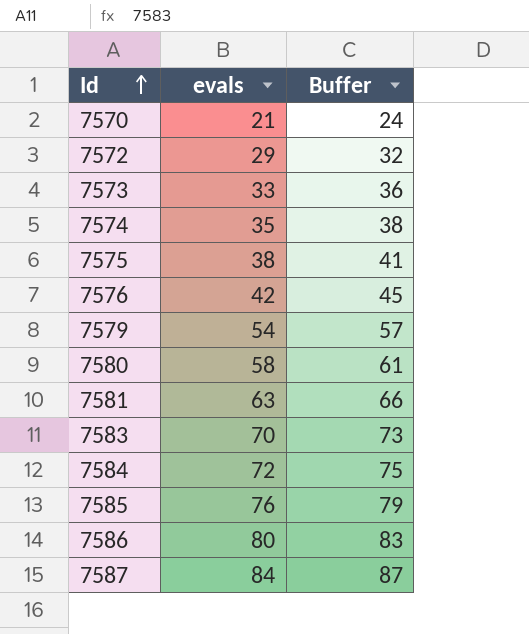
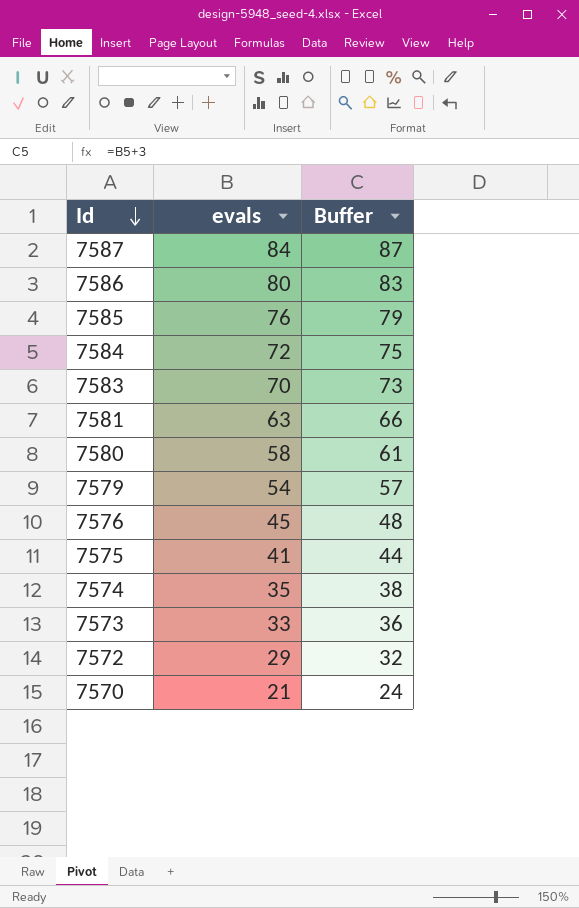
row order: Id ascending -> Id descending
7576 | evals: 42 -> 45
7576 | Buffer: 45 -> 48
7575 | evals: 38 -> 41
7575 | Buffer: 41 -> 44

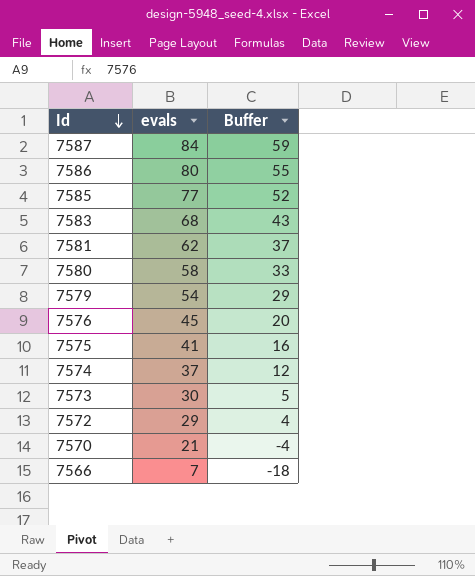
column Buffer | formula: [evals] + 3 -> [evals] - 25
row 7584: 72 | 75 -> none
7585 | evals: 76 -> 77
7583 | evals: 70 -> 68
7581 | evals: 63 -> 62
7574 | evals: 35 -> 37
7573 | evals: 33 -> 30
row 7566: none -> 7 | -18

